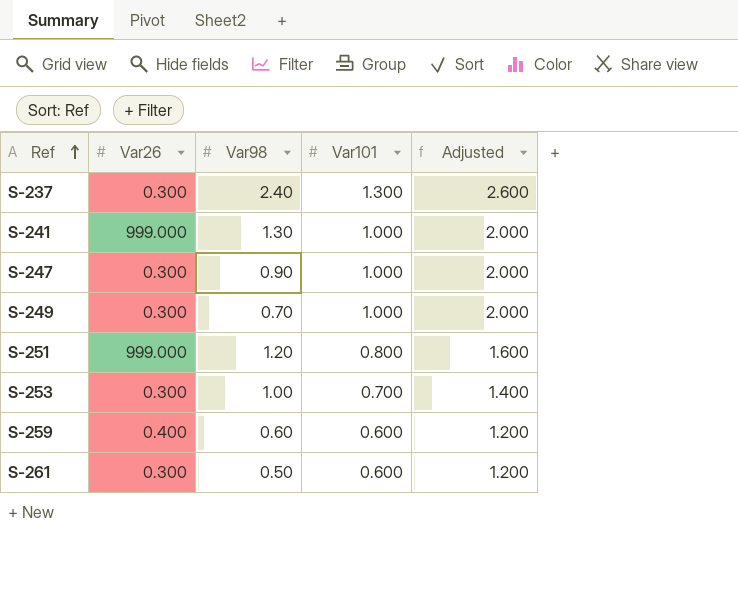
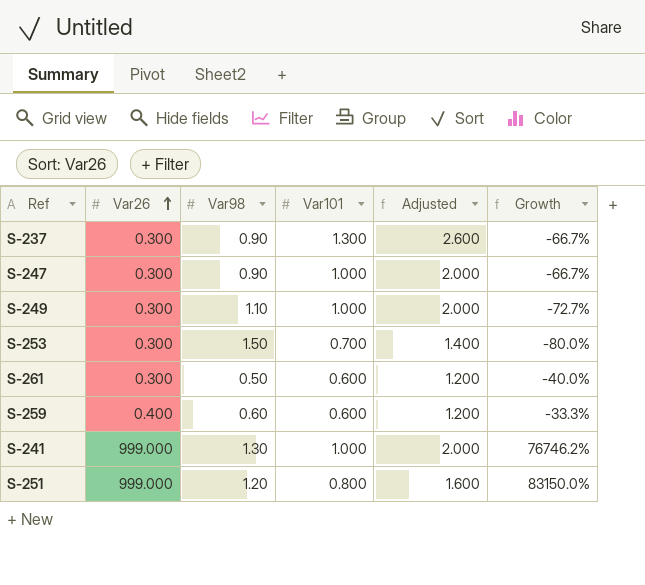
row order: Ref ascending -> Var26 ascending
column Growth | formula: none -> ([Var26] - [Var98]) / [Var98]
S-237 | Var98: 2.40 -> 0.90
S-249 | Var98: 0.70 -> 1.10
S-253 | Var98: 1.00 -> 1.50

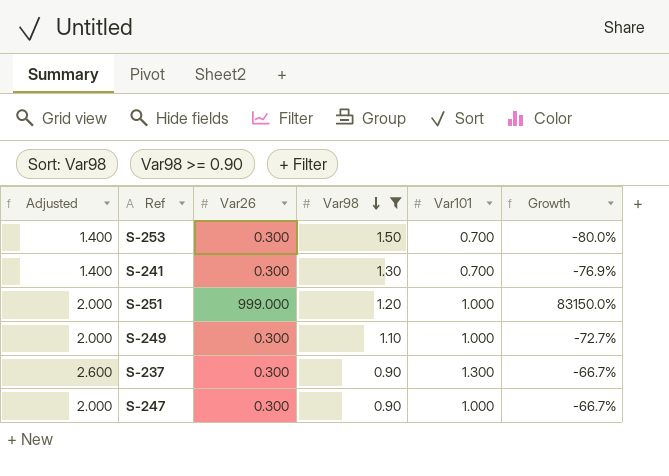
filter: none -> Var98 >= 0.90
row order: Var26 ascending -> Var98 descending
column Adjusted | position: 5 -> 1
S-241 | Adjusted: 2.000 -> 1.400
S-241 | Var26: 999.000 -> 0.300
S-241 | Var101: 1.000 -> 0.700
S-241 | Growth: 76746.2% -> -76.9%
S-251 | Adjusted: 1.600 -> 2.000
S-251 | Var101: 0.800 -> 1.000

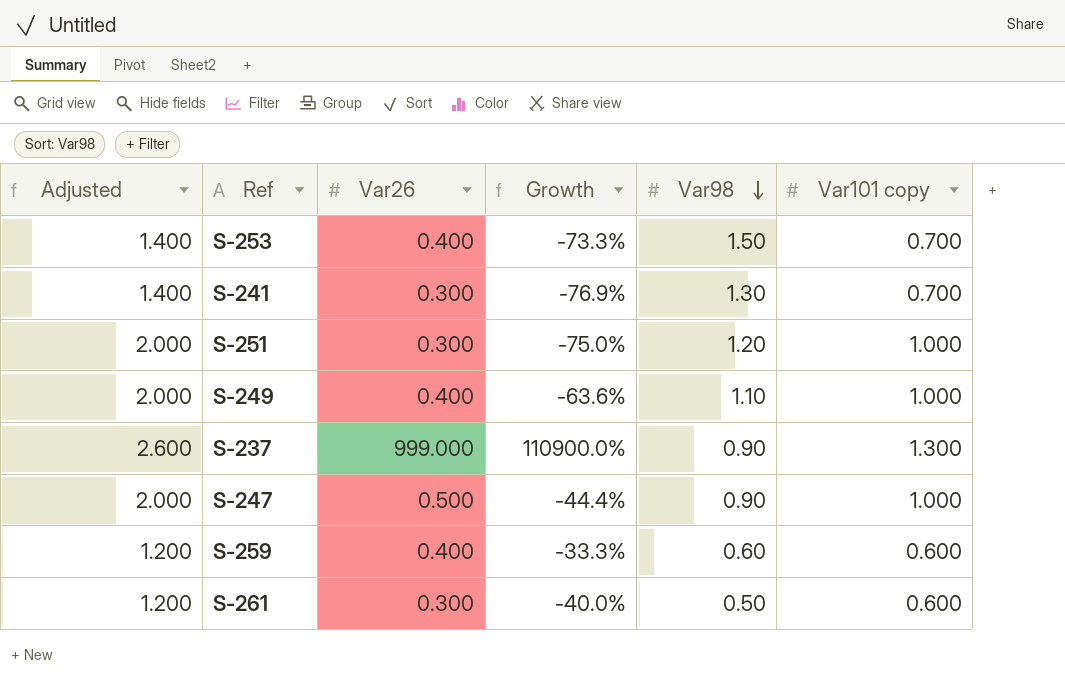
filter: Var98 >= 0.90 -> none
column Growth | position: 6 -> 4
column name: Var101 -> Var101 copy
S-253 | Var26: 0.300 -> 0.400
S-253 | Growth: -80.0% -> -73.3%
S-251 | Var26: 999.000 -> 0.300
S-251 | Growth: 83150.0% -> -75.0%
S-249 | Var26: 0.300 -> 0.400
S-249 | Growth: -72.7% -> -63.6%
S-237 | Var26: 0.300 -> 999.000
S-237 | Growth: -66.7% -> 110900.0%
S-247 | Var26: 0.300 -> 0.500
S-247 | Growth: -66.7% -> -44.4%

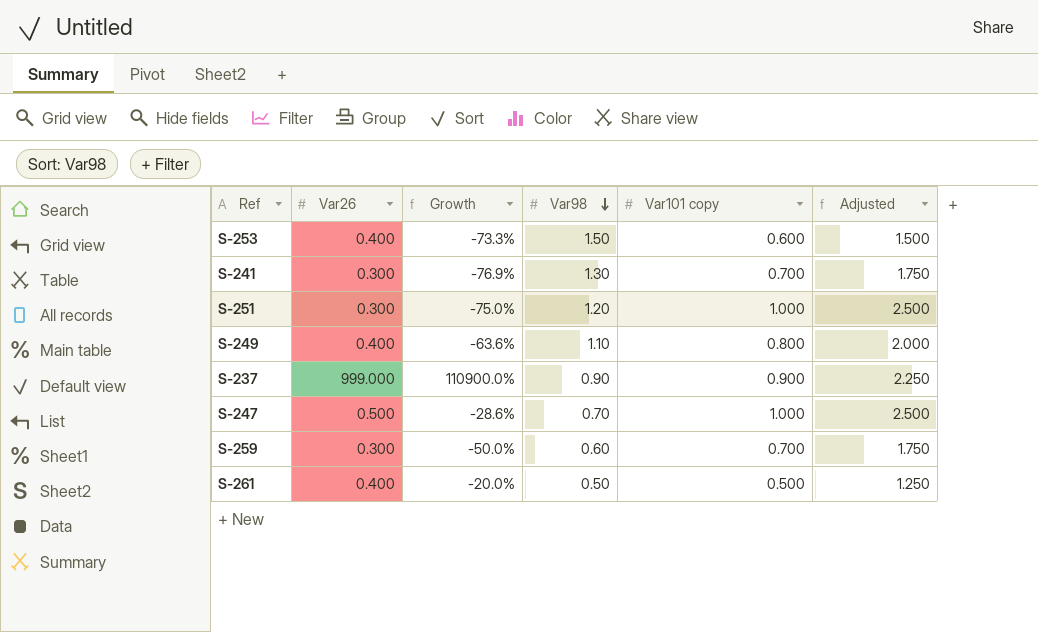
column Adjusted | formula: [Var101 copy] * 2 -> [Var101 copy] * 2.5
column Adjusted | position: 1 -> 6
S-253 | Var101 copy: 0.700 -> 0.600
S-249 | Var101 copy: 1.000 -> 0.800
S-237 | Var101 copy: 1.300 -> 0.900
S-247 | Growth: -44.4% -> -28.6%
S-247 | Var98: 0.90 -> 0.70
S-259 | Var26: 0.400 -> 0.300
S-259 | Growth: -33.3% -> -50.0%
S-259 | Var101 copy: 0.600 -> 0.700
S-261 | Var26: 0.300 -> 0.400
S-261 | Growth: -40.0% -> -20.0%
S-261 | Var101 copy: 0.600 -> 0.500

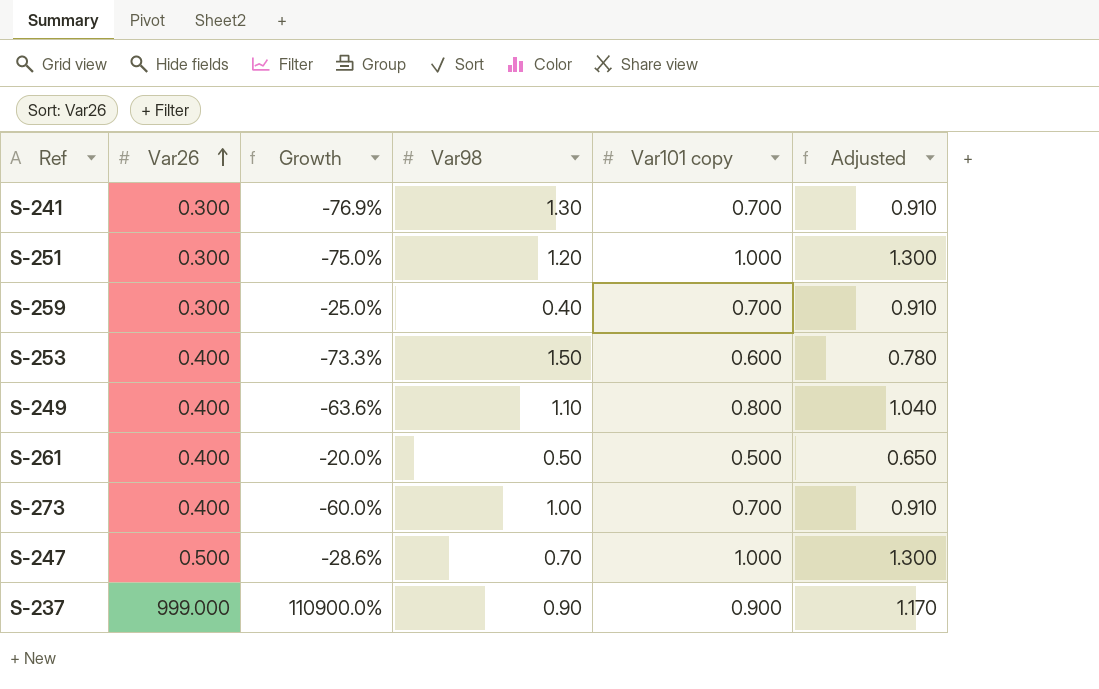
row order: Var98 descending -> Var26 ascending
column Adjusted | formula: [Var101 copy] * 2.5 -> [Var101 copy] * 1.3
S-259 | Growth: -50.0% -> -25.0%
S-259 | Var98: 0.60 -> 0.40
row S-273: none -> 0.400 | -60.0% | 1.00 | 0.700 | 0.910

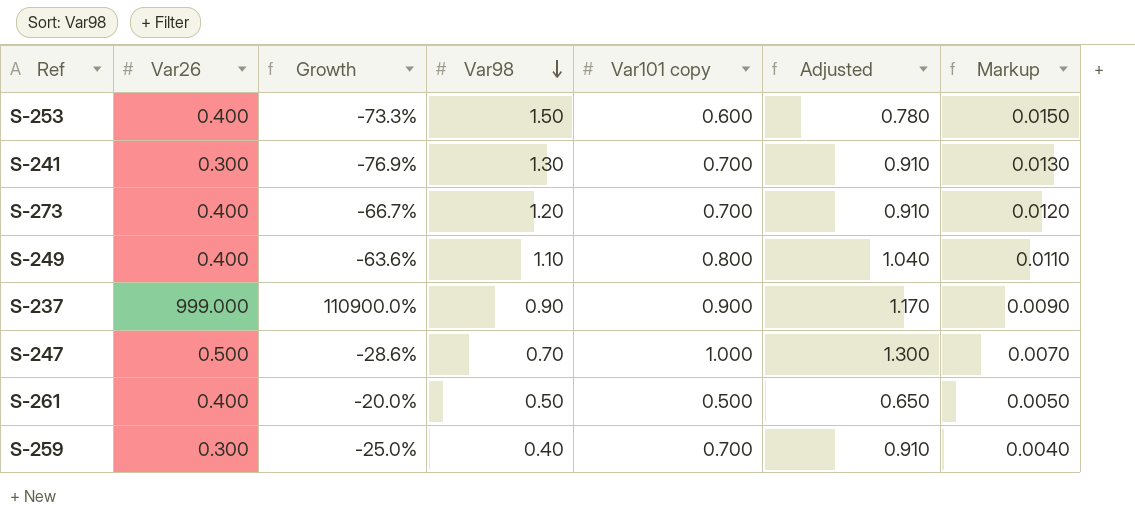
row order: Var26 ascending -> Var98 descending
column Markup | formula: none -> [Var98] * 0.01
row S-251: 0.300 | -75.0% | 1.20 | 1.000 | 1.300 -> none
S-273 | Growth: -60.0% -> -66.7%
S-273 | Var98: 1.00 -> 1.20

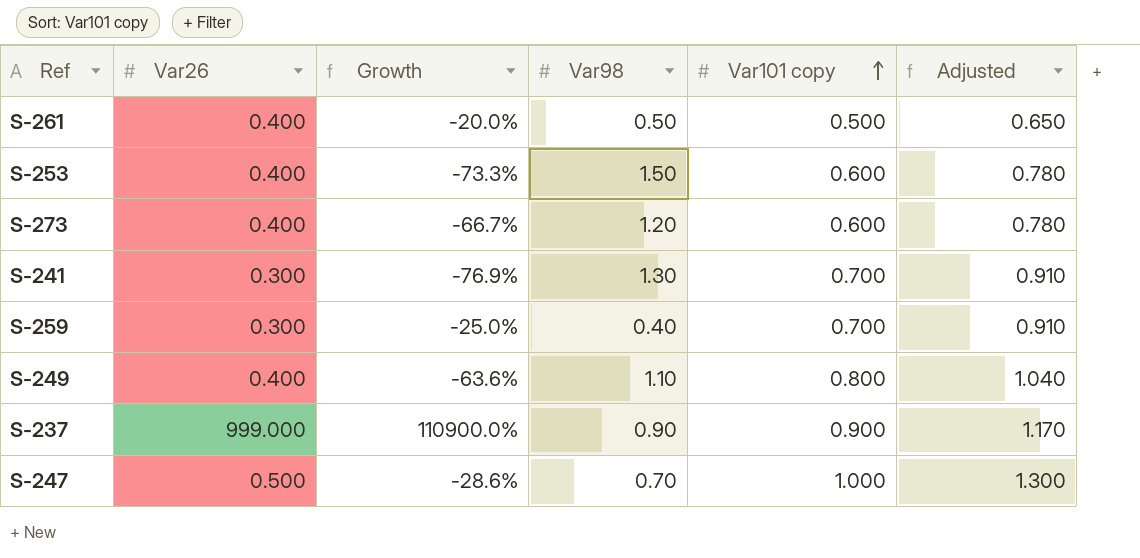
row order: Var98 descending -> Var101 copy ascending
column Markup | formula: [Var98] * 0.01 -> none
S-273 | Var101 copy: 0.700 -> 0.600
S-273 | Adjusted: 0.910 -> 0.780

